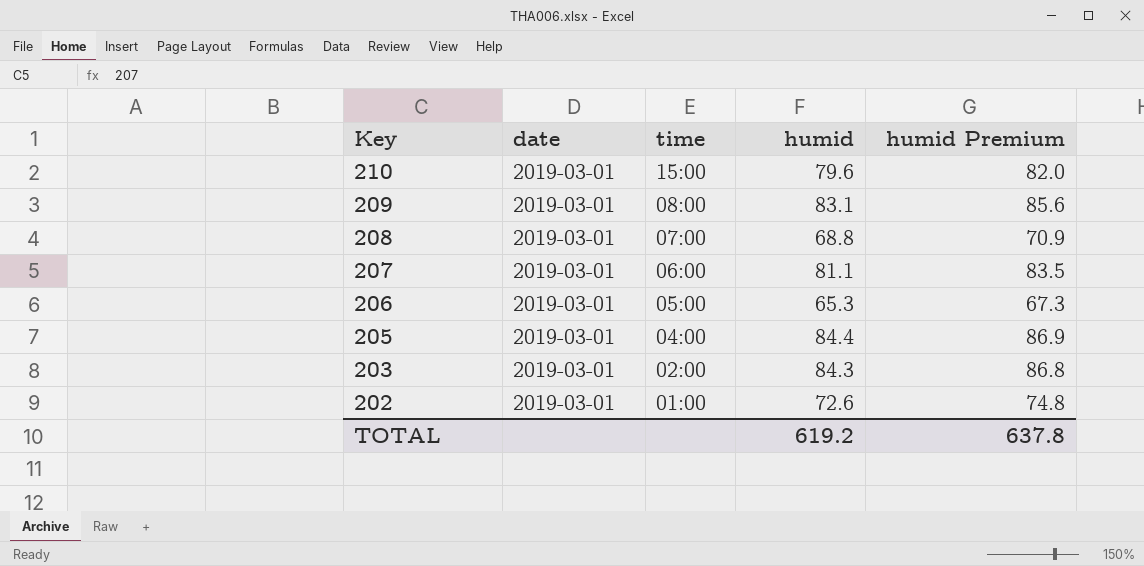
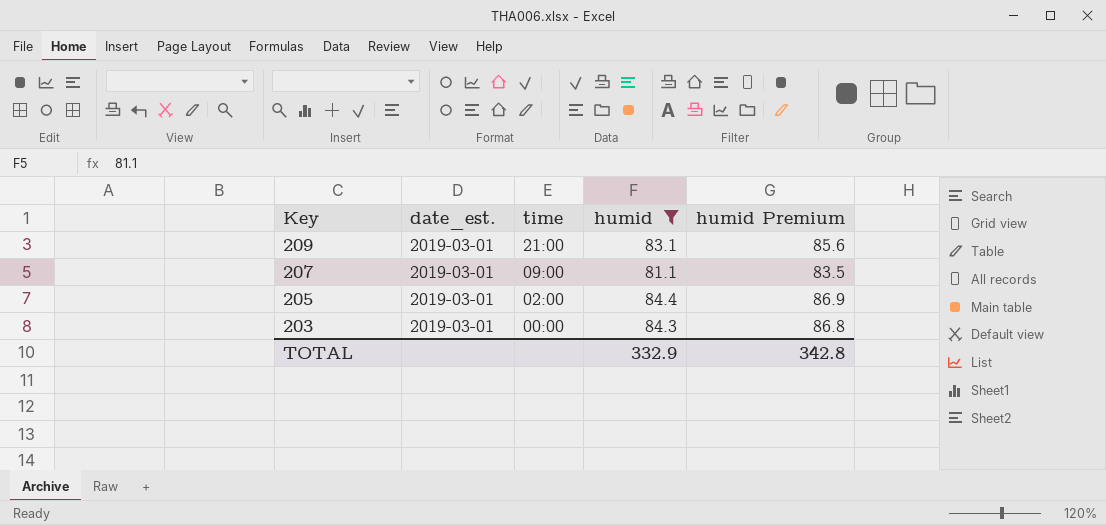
filter: none -> humid >= 81.1
column name: date -> date_est.
209 | time: 08:00 -> 21:00
207 | time: 06:00 -> 09:00
205 | time: 04:00 -> 02:00
203 | time: 02:00 -> 00:00
TOTAL | humid: 619.2 -> 332.9
TOTAL | humid Premium: 637.8 -> 342.8

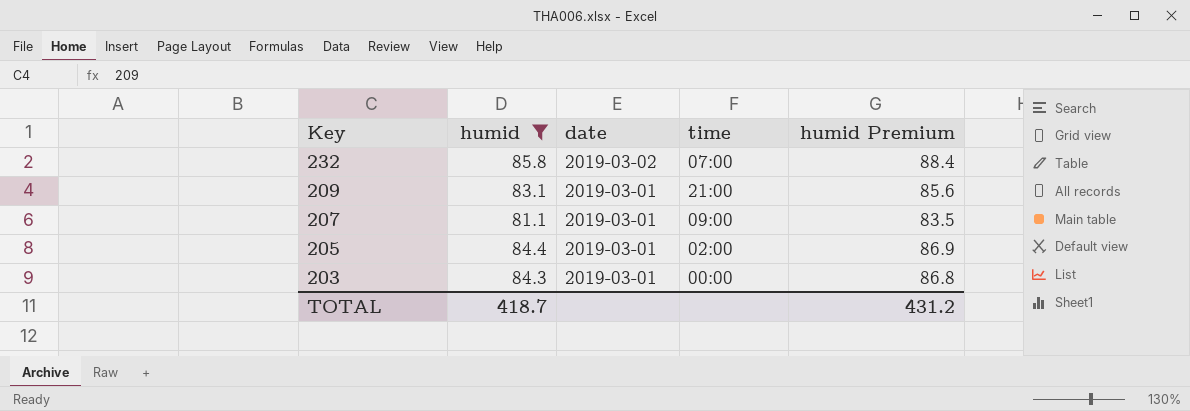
column humid | position: 4 -> 2
column name: date_est. -> date
row 232: none -> 85.8 | 2019-03-02 | 07:00 | 88.4
TOTAL | humid: 332.9 -> 418.7
TOTAL | humid Premium: 342.8 -> 431.2

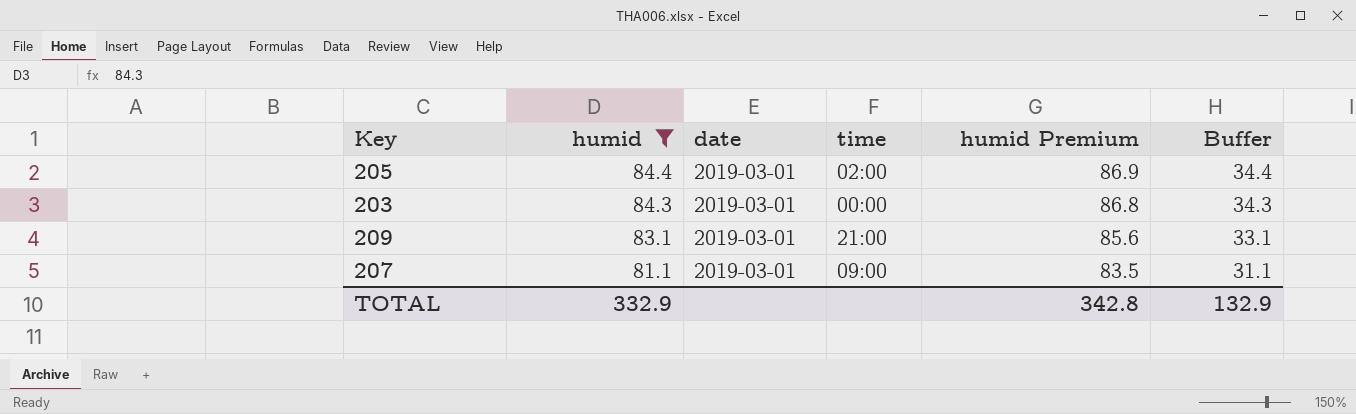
row order: Key descending -> humid descending
column Buffer | formula: none -> [humid] - 50
row 232: 85.8 | 2019-03-02 | 07:00 | 88.4 -> none
TOTAL | humid: 418.7 -> 332.9
TOTAL | humid Premium: 431.2 -> 342.8

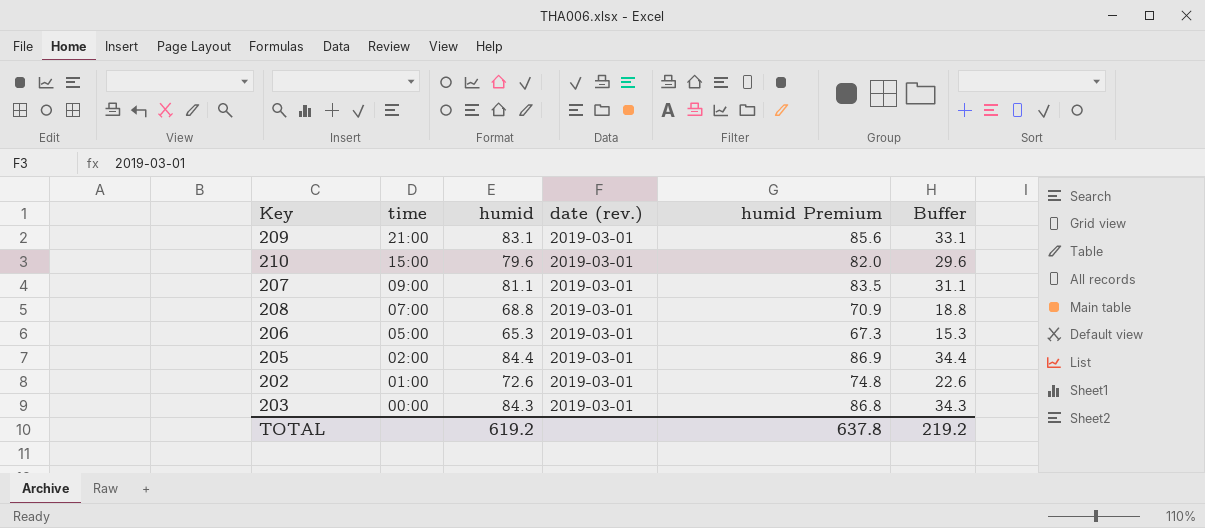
filter: humid >= 81.1 -> none
row order: humid descending -> time descending
column time | position: 4 -> 2
column name: date -> date (rev.)
TOTAL | humid: 332.9 -> 619.2
TOTAL | humid Premium: 342.8 -> 637.8
TOTAL | Buffer: 132.9 -> 219.2

